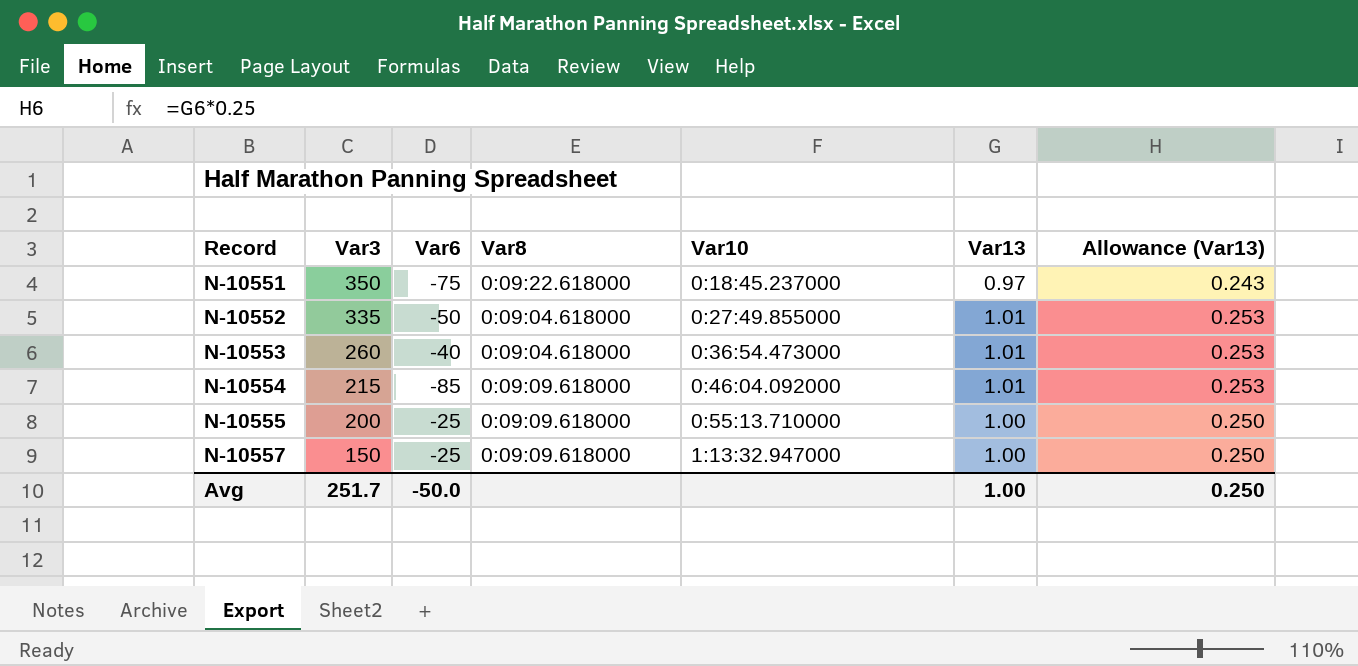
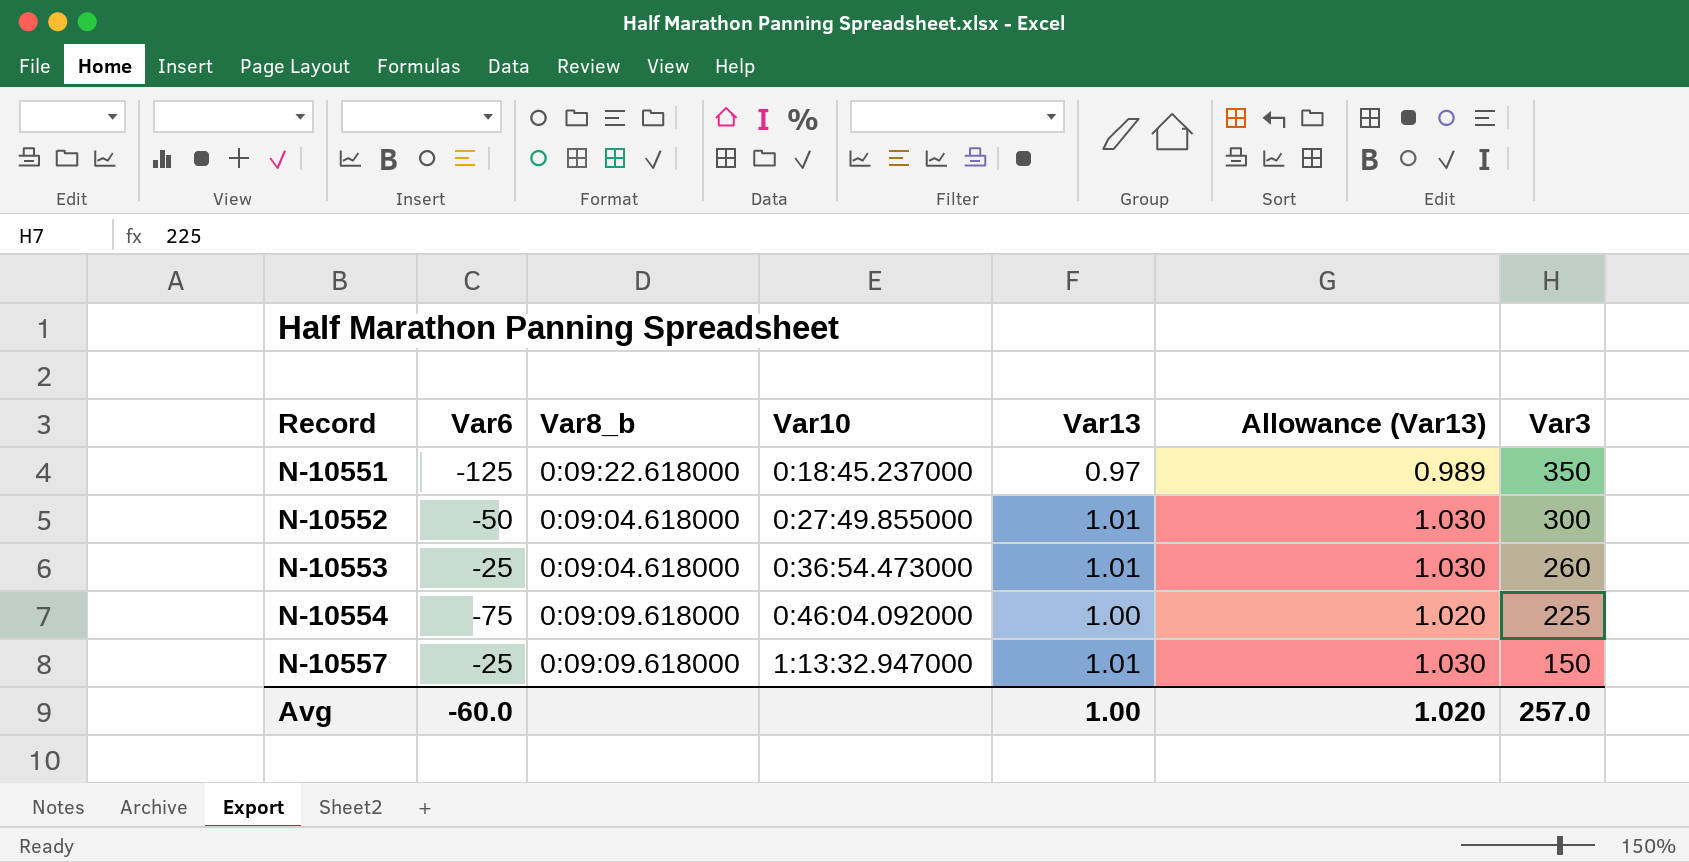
column name: Var8 -> Var8_b
column Allowance (Var13) | formula: [Var13] * 0.25 -> [Var13] * 1.02
column Var3 | position: 2 -> 7
row N-10555: 200 | -25 | 0:09:09.618000 | 0:55:13.710000 | 1.00 | 0.250 -> none
N-10551 | Var6: -75 -> -125
N-10552 | Var3: 335 -> 300
N-10553 | Var6: -40 -> -25
N-10554 | Var6: -85 -> -75
N-10554 | Var13: 1.01 -> 1.00
N-10554 | Var3: 215 -> 225
N-10557 | Var13: 1.00 -> 1.01
Avg | Var6: -50.0 -> -60.0
Avg | Allowance (Var13): 0.250 -> 1.020
Avg | Var3: 251.7 -> 257.0

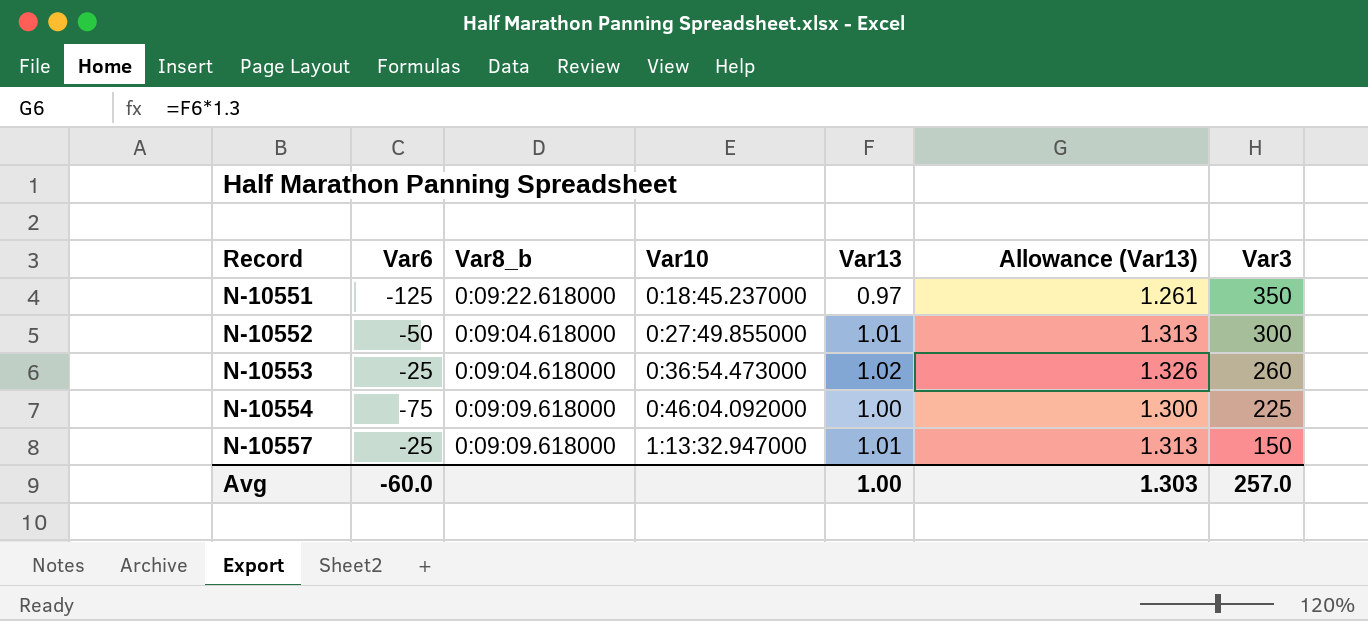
column Allowance (Var13) | formula: [Var13] * 1.02 -> [Var13] * 1.3
N-10553 | Var13: 1.01 -> 1.02
Avg | Allowance (Var13): 1.020 -> 1.303

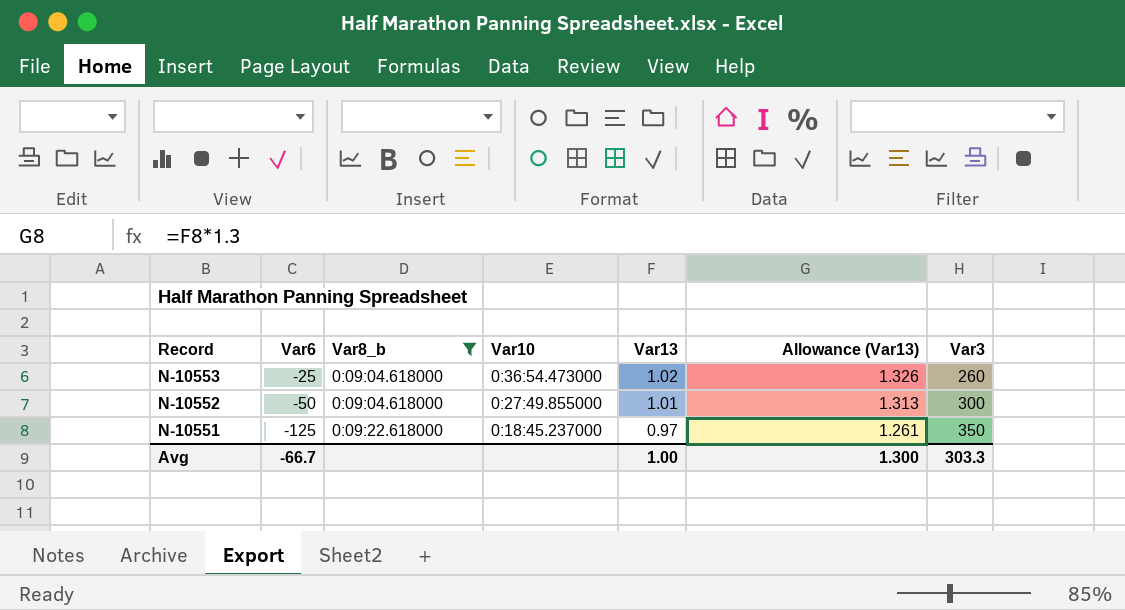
filter: none -> Var8_b != 0:09:09.618000
row order: Record ascending -> Record descending
Avg | Var6: -60.0 -> -66.7
Avg | Allowance (Var13): 1.303 -> 1.300
Avg | Var3: 257.0 -> 303.3

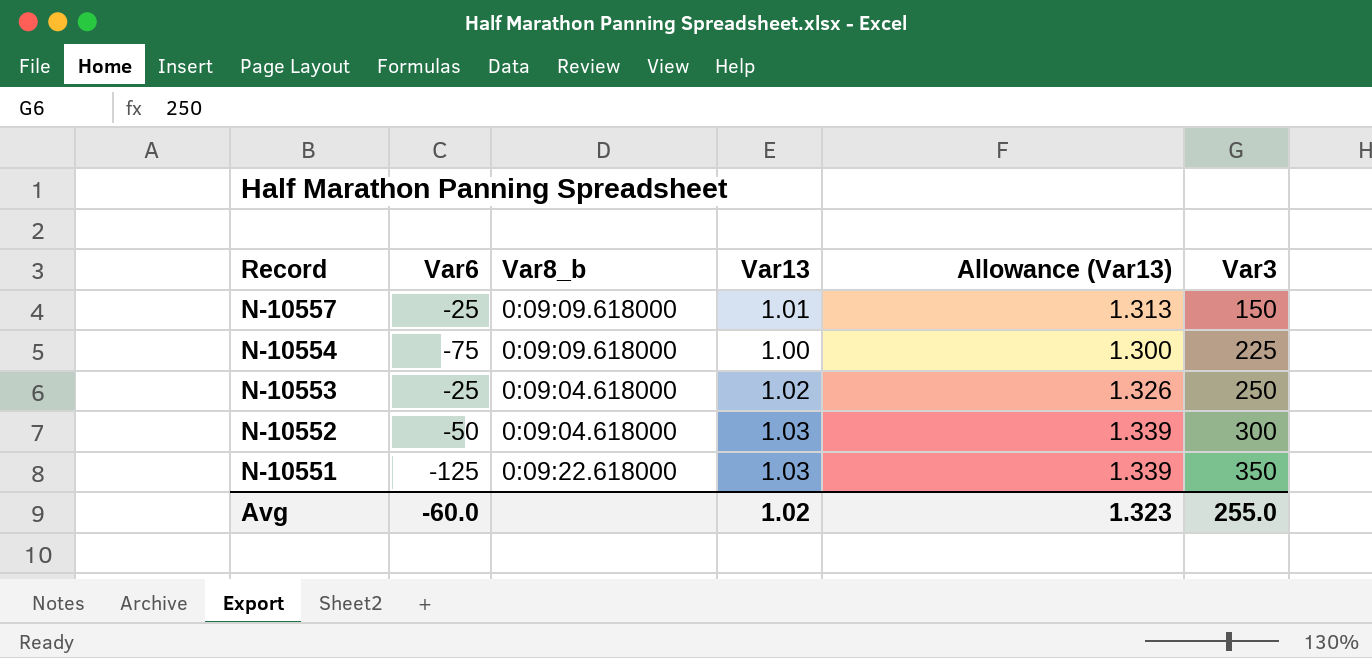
filter: Var8_b != 0:09:09.618000 -> none
column Var10 | position: 4 -> none
N-10553 | Var3: 260 -> 250
N-10552 | Var13: 1.01 -> 1.03
N-10552 | Allowance (Var13): 1.313 -> 1.339
N-10551 | Var13: 0.97 -> 1.03
N-10551 | Allowance (Var13): 1.261 -> 1.339
Avg | Var6: -66.7 -> -60.0
Avg | Var13: 1.00 -> 1.02
Avg | Allowance (Var13): 1.300 -> 1.323
Avg | Var3: 303.3 -> 255.0

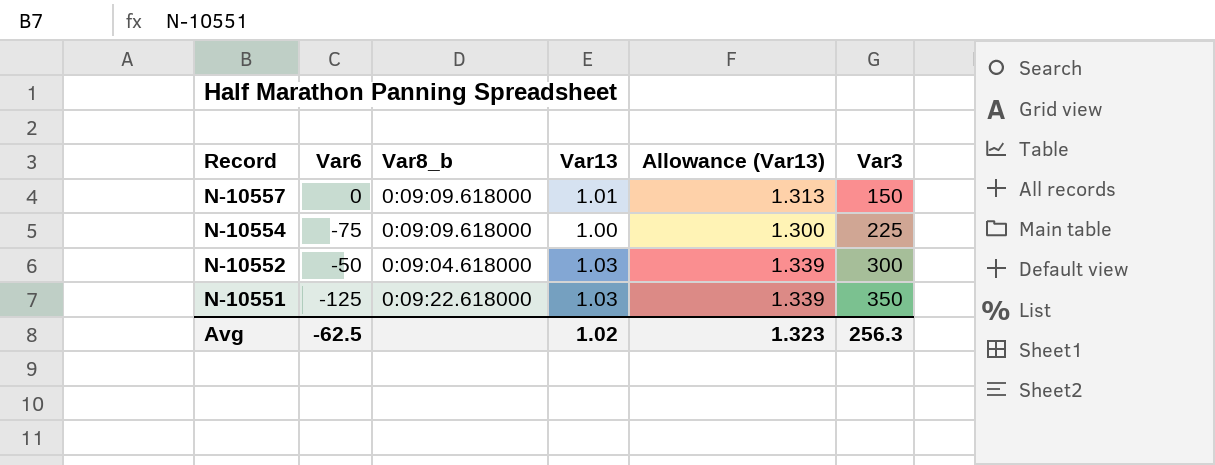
row N-10553: -25 | 0:09:04.618000 | 1.02 | 1.326 | 250 -> none
N-10557 | Var6: -25 -> 0
Avg | Var6: -60.0 -> -62.5
Avg | Var3: 255.0 -> 256.3

